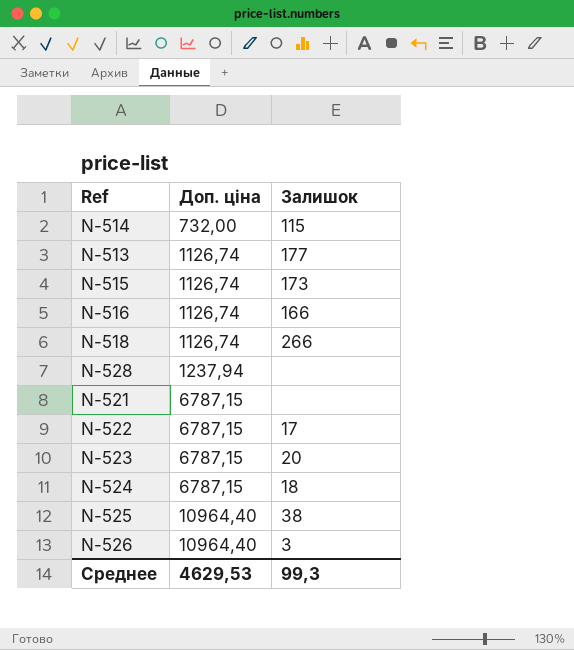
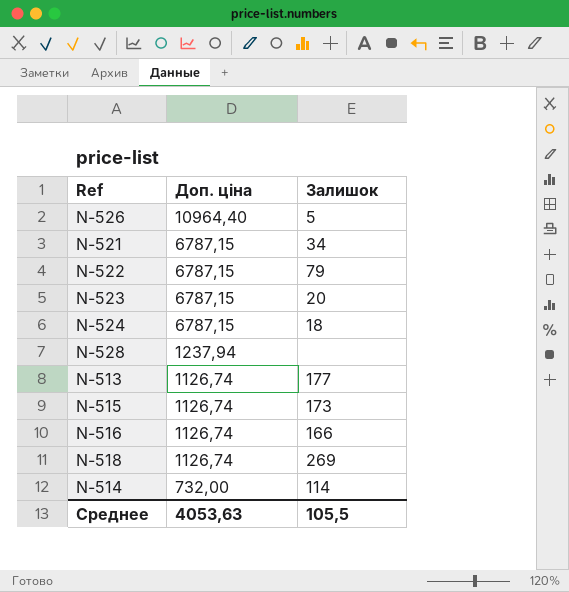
row order: Доп. ціна ascending -> Доп. ціна descending
row N-525: 10964,40 | 38 -> none
N-526 | Залишок: 3 -> 5
N-521 | Залишок: none -> 34
N-522 | Залишок: 17 -> 79
N-518 | Залишок: 266 -> 269
N-514 | Залишок: 115 -> 114
Среднее | Доп. ціна: 4629,53 -> 4053,63
Среднее | Залишок: 99,3 -> 105,5

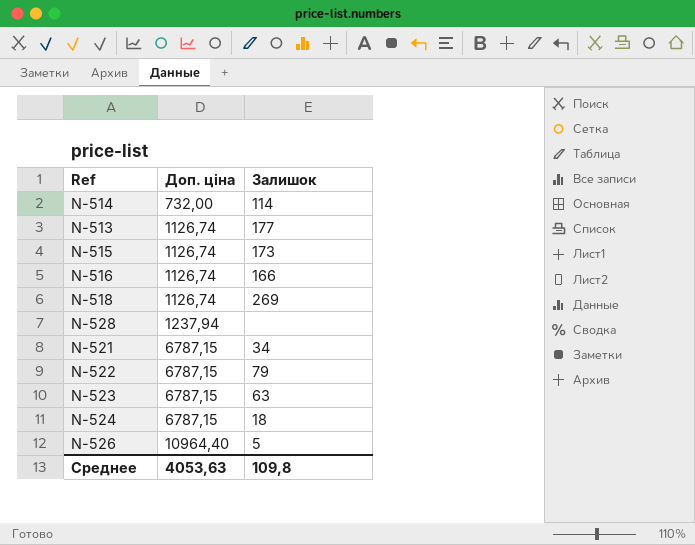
row order: Доп. ціна descending -> Доп. ціна ascending
N-523 | Залишок: 20 -> 63
Среднее | Залишок: 105,5 -> 109,8

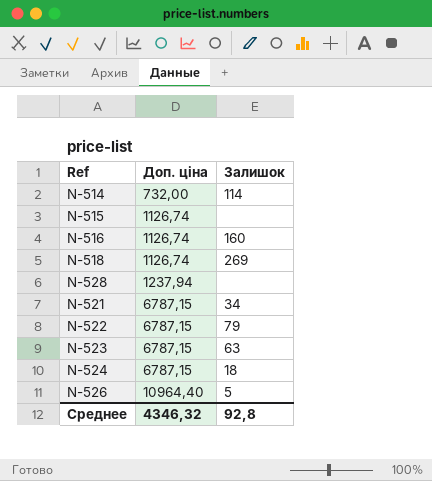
row N-513: 1126,74 | 177 -> none
N-515 | Залишок: 173 -> none
N-516 | Залишок: 166 -> 160
Среднее | Доп. ціна: 4053,63 -> 4346,32
Среднее | Залишок: 109,8 -> 92,8

